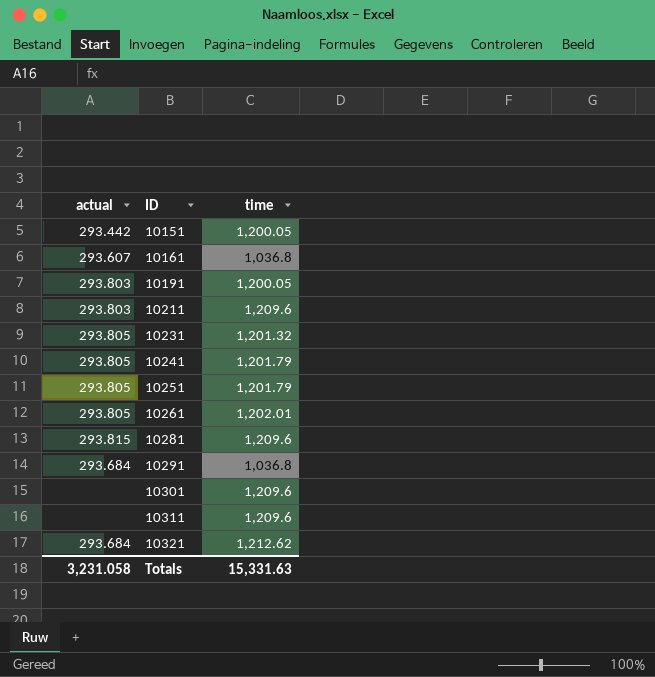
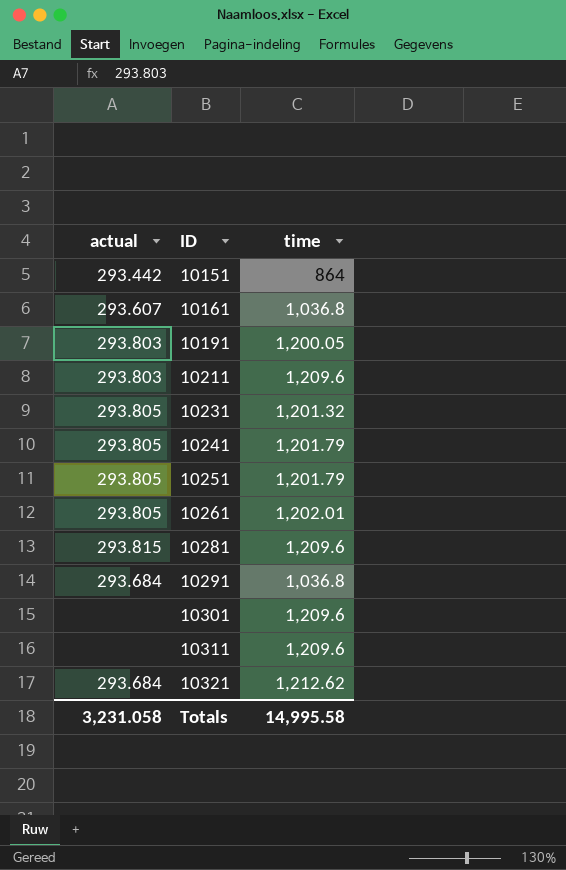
10151 | time: 1,200.05 -> 864
Totals | time: 15,331.63 -> 14,995.58

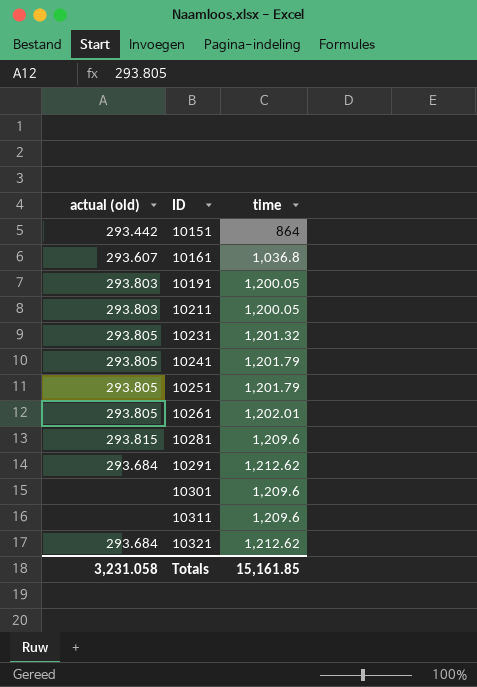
column name: actual -> actual (old)
10211 | time: 1,209.6 -> 1,200.05
10291 | time: 1,036.8 -> 1,212.62
Totals | time: 14,995.58 -> 15,161.85

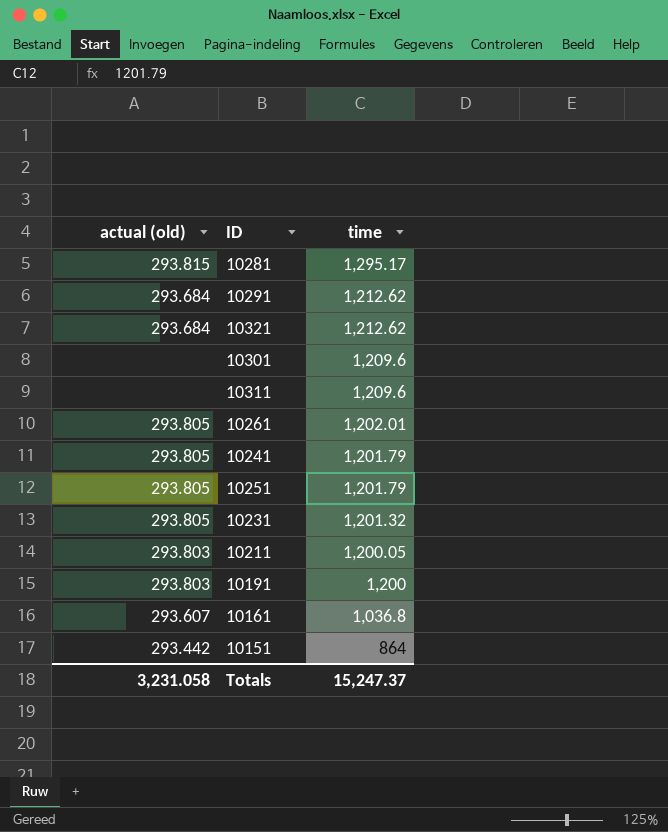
row order: ID ascending -> time descending
10281 | time: 1,209.6 -> 1,295.17
10191 | time: 1,200.05 -> 1,200
Totals | time: 15,161.85 -> 15,247.37

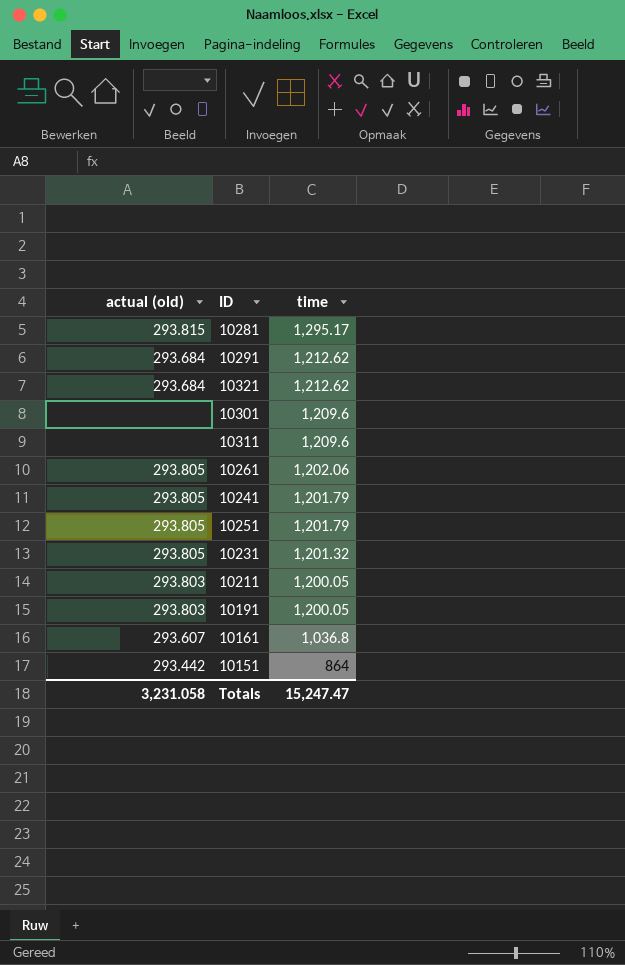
10261 | time: 1,202.01 -> 1,202.06
10191 | time: 1,200 -> 1,200.05
Totals | time: 15,247.37 -> 15,247.47

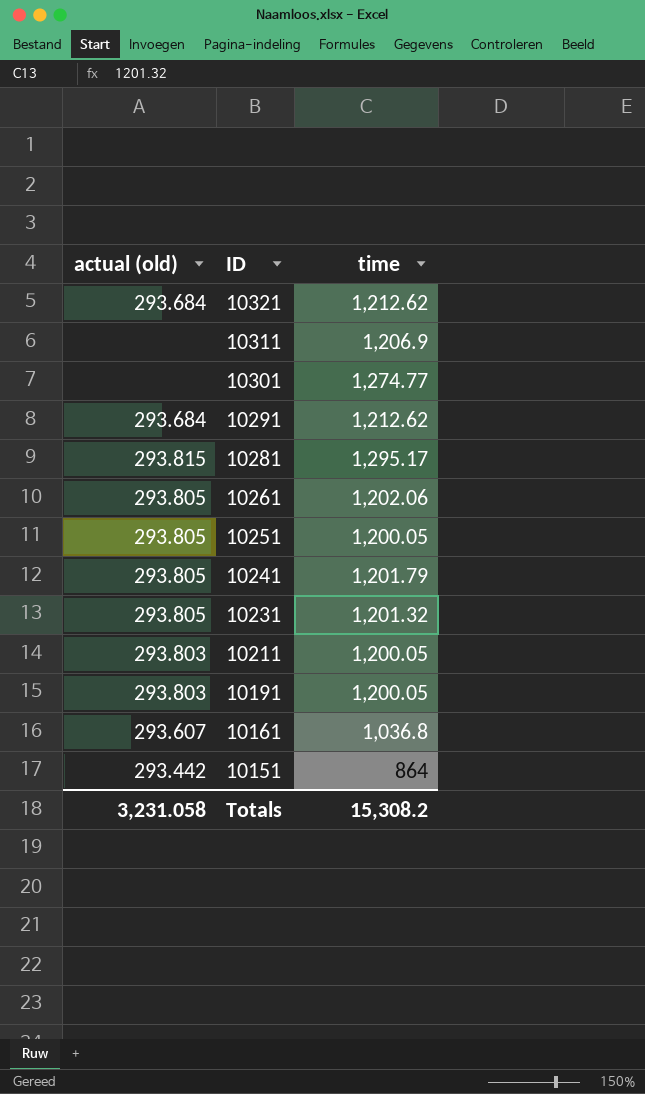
row order: time descending -> ID descending
10311 | time: 1,209.6 -> 1,206.9
10301 | time: 1,209.6 -> 1,274.77
10251 | time: 1,201.79 -> 1,200.05
Totals | time: 15,247.47 -> 15,308.2

